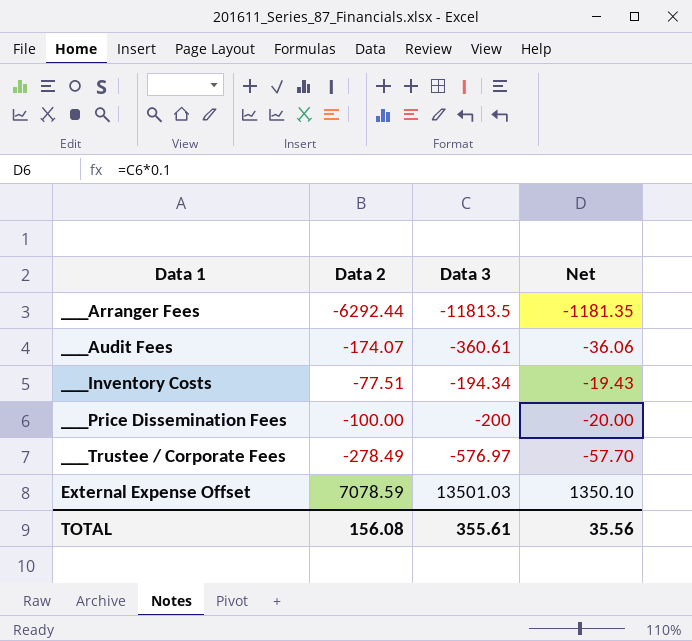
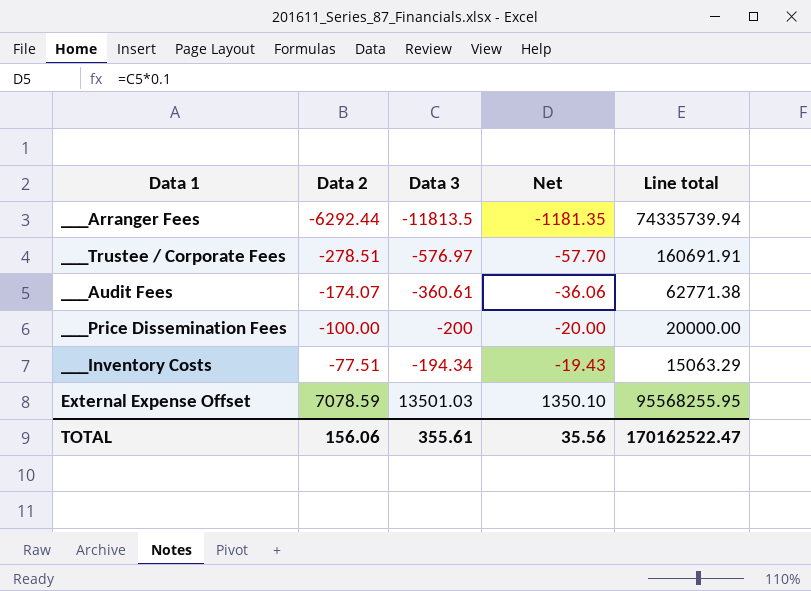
row order: Data 1 ascending -> Data 2 ascending
column Line total | formula: none -> [Data 2] * [Data 3]
___Trustee / Corporate Fees | Data 2: -278.49 -> -278.51
TOTAL | Data 2: 156.08 -> 156.06

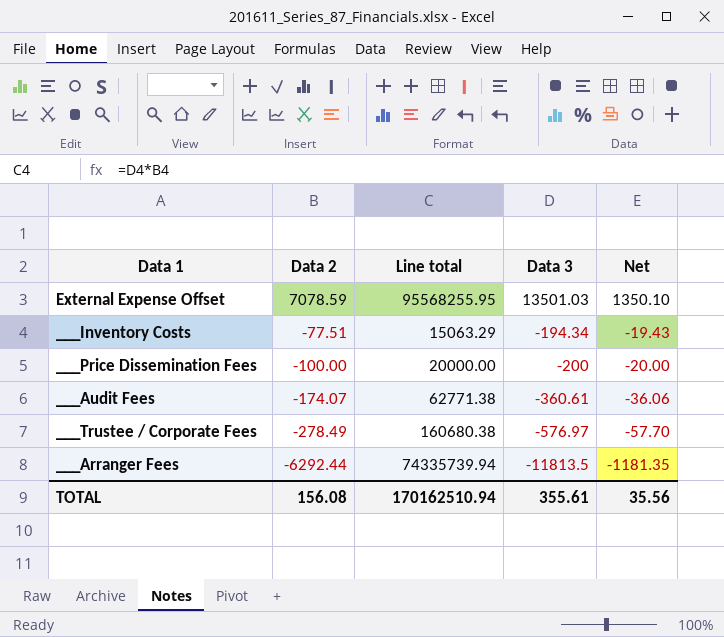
row order: Data 2 ascending -> Data 2 descending
column Line total | position: 5 -> 3
___Trustee / Corporate Fees | Data 2: -278.51 -> -278.49
___Trustee / Corporate Fees | Line total: 160691.91 -> 160680.38
TOTAL | Data 2: 156.06 -> 156.08
TOTAL | Line total: 170162522.47 -> 170162510.94

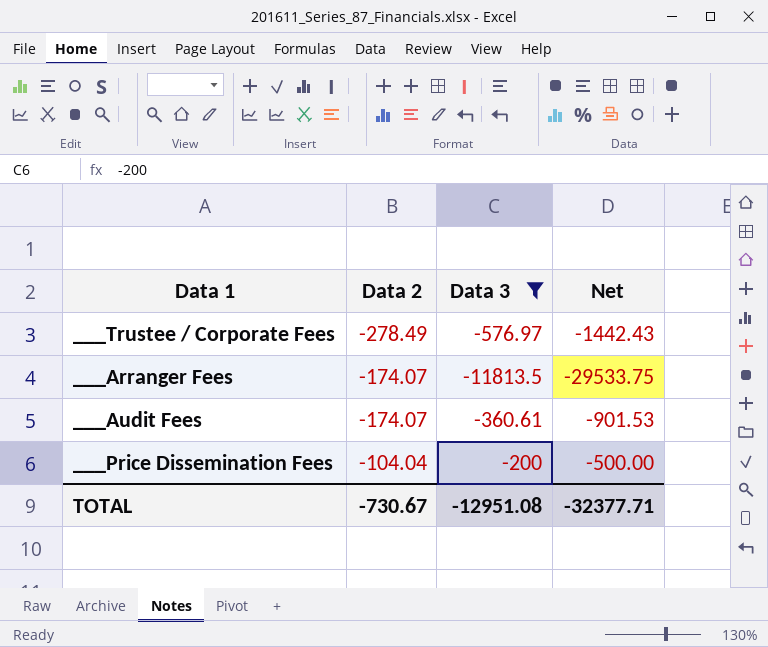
filter: none -> Data 3 <= -200
row order: Data 2 descending -> Data 2 ascending
column Line total | formula: [Data 2] * [Data 3] -> none
column Net | formula: [Data 3] * 0.1 -> [Data 3] * 2.5
___Arranger Fees | Data 2: -6292.44 -> -174.07
___Price Dissemination Fees | Data 2: -100.00 -> -104.04
TOTAL | Data 2: 156.08 -> -730.67
TOTAL | Data 3: 355.61 -> -12951.08
TOTAL | Net: 35.56 -> -32377.71

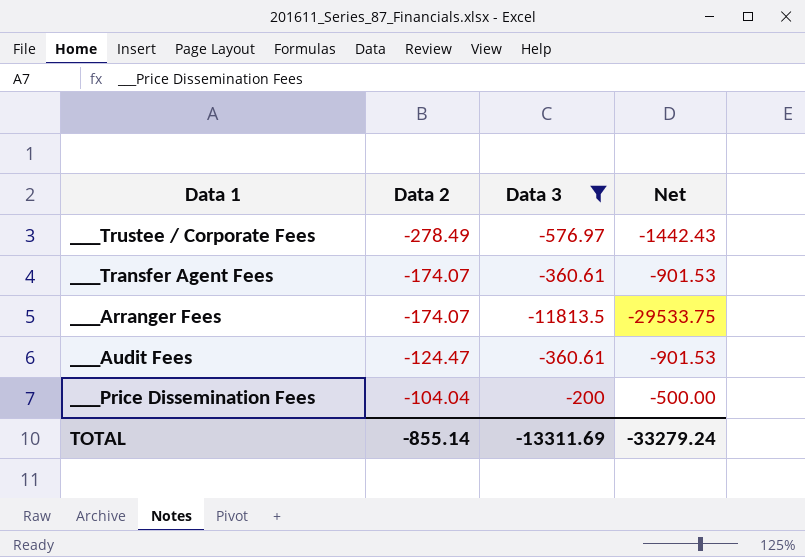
row ___Transfer Agent Fees: none -> -174.07 | -360.61 | -901.53
___Audit Fees | Data 2: -174.07 -> -124.47
TOTAL | Data 2: -730.67 -> -855.14
TOTAL | Data 3: -12951.08 -> -13311.69
TOTAL | Net: -32377.71 -> -33279.24

